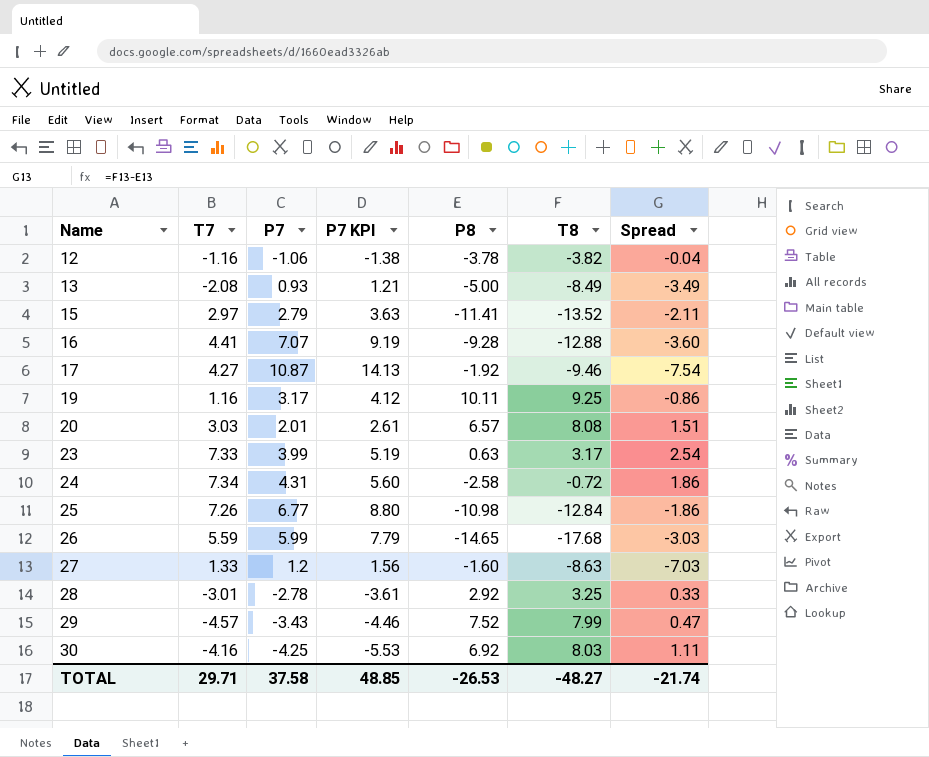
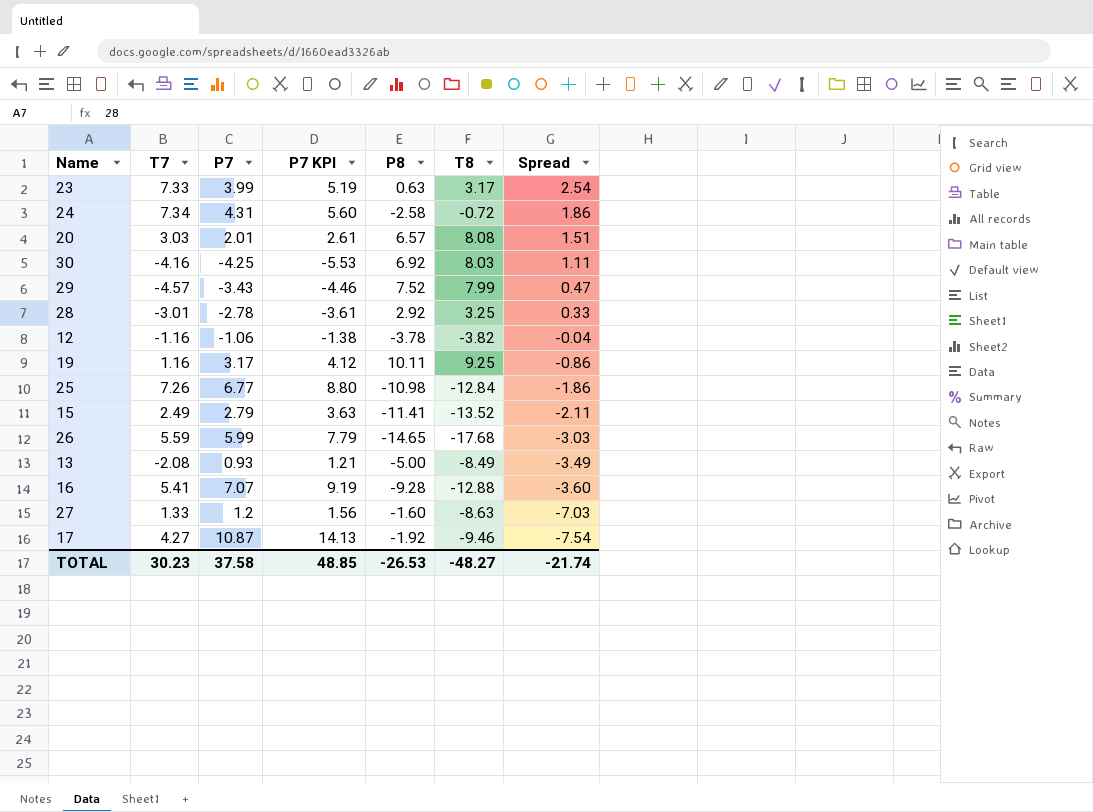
row order: Name ascending -> Spread descending
15 | T7: 2.97 -> 2.49
16 | T7: 4.41 -> 5.41
TOTAL | T7: 29.71 -> 30.23

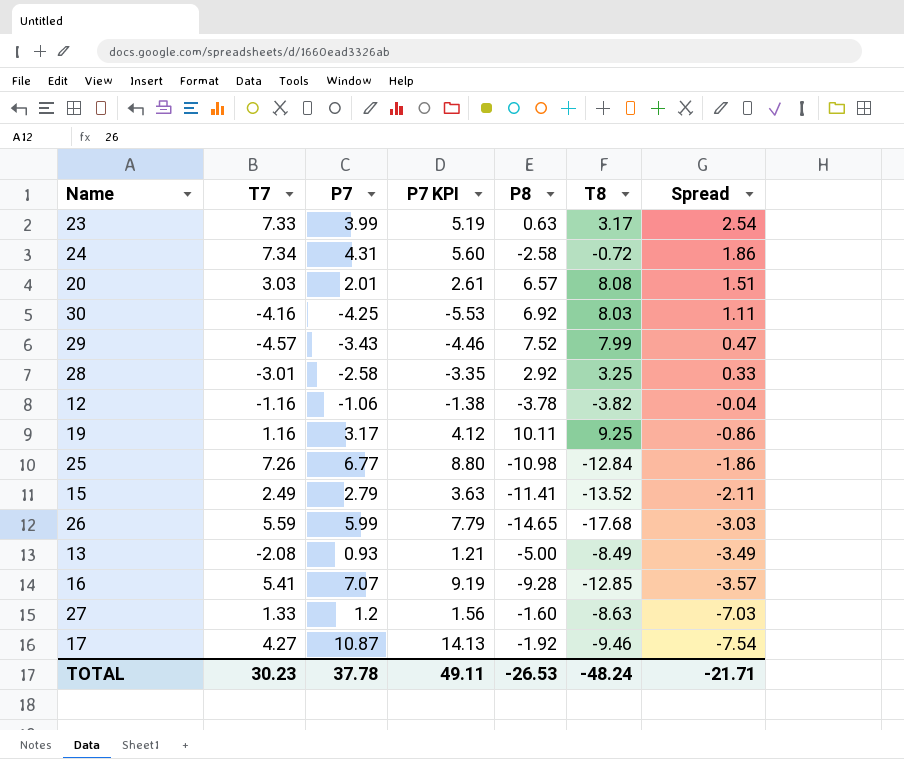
28 | P7: -2.78 -> -2.58
28 | P7 KPI: -3.61 -> -3.35
16 | T8: -12.88 -> -12.85
16 | Spread: -3.60 -> -3.57
TOTAL | P7: 37.58 -> 37.78
TOTAL | P7 KPI: 48.85 -> 49.11
TOTAL | T8: -48.27 -> -48.24
TOTAL | Spread: -21.74 -> -21.71

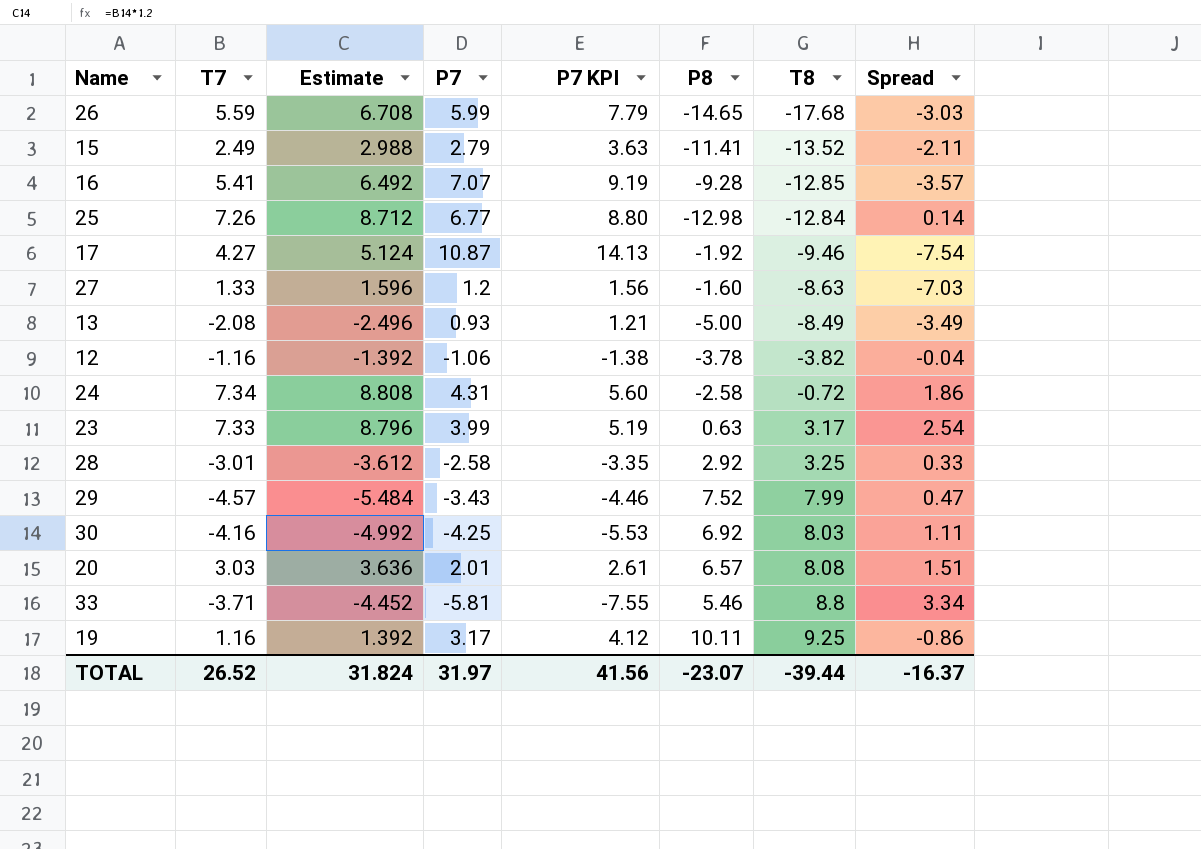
row order: Spread descending -> T8 ascending
column Estimate | formula: none -> [T7] * 1.2
25 | P8: -10.98 -> -12.98
25 | Spread: -1.86 -> 0.14
row 33: none -> -3.71 | -4.452 | -5.81 | -7.55 | 5.46 | 8.8 | 3.34
TOTAL | T7: 30.23 -> 26.52
TOTAL | P7: 37.78 -> 31.97
TOTAL | P7 KPI: 49.11 -> 41.56
TOTAL | P8: -26.53 -> -23.07
TOTAL | T8: -48.24 -> -39.44
TOTAL | Spread: -21.71 -> -16.37

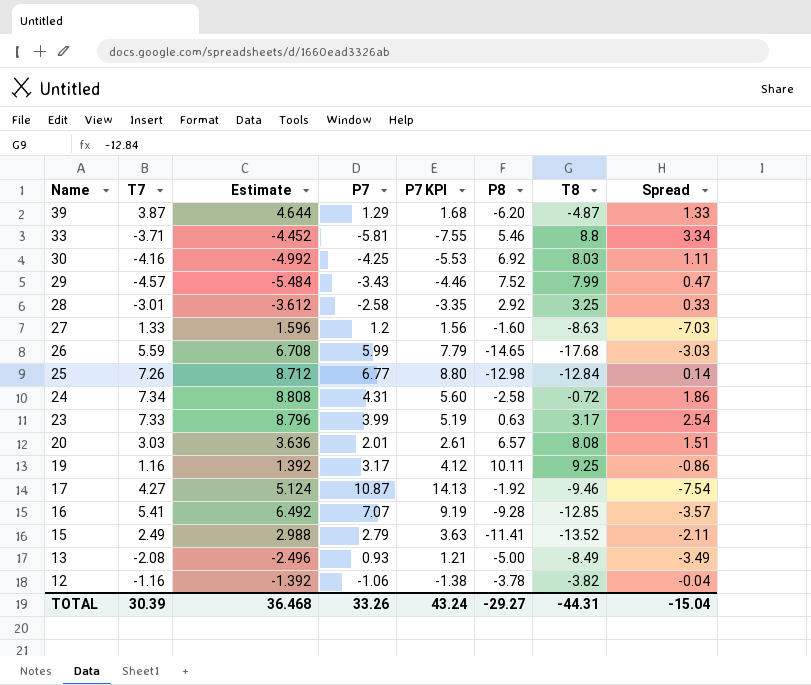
row order: T8 ascending -> Name descending
row 39: none -> 3.87 | 4.644 | 1.29 | 1.68 | -6.20 | -4.87 | 1.33
TOTAL | T7: 26.52 -> 30.39
TOTAL | Estimate: 31.824 -> 36.468
TOTAL | P7: 31.97 -> 33.26
TOTAL | P7 KPI: 41.56 -> 43.24
TOTAL | P8: -23.07 -> -29.27
TOTAL | T8: -39.44 -> -44.31
TOTAL | Spread: -16.37 -> -15.04

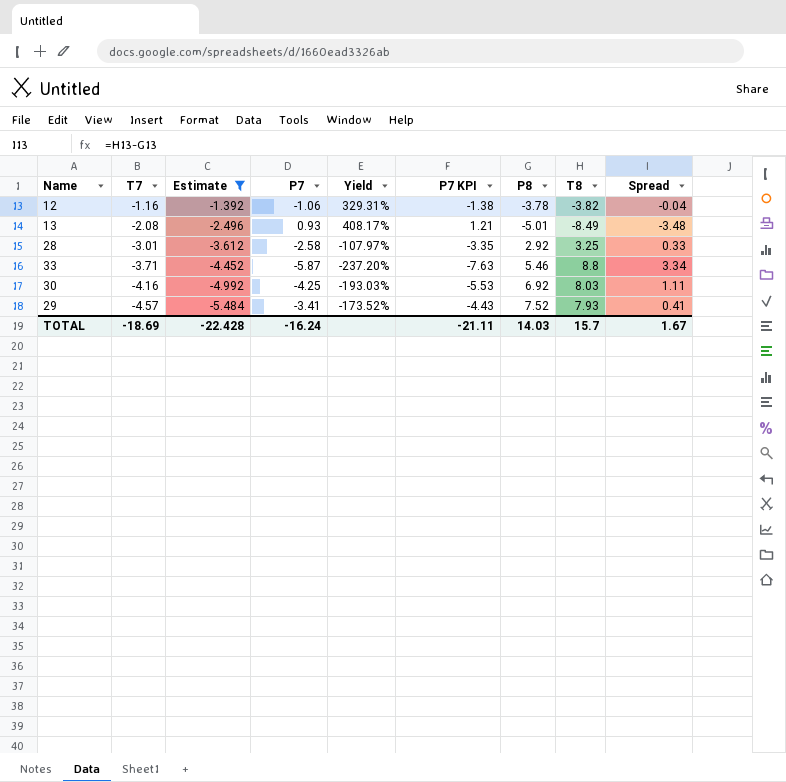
filter: none -> Estimate <= -1.392
row order: Name descending -> T7 descending
column Yield | formula: none -> [T8] / [T7]
13 | P8: -5.00 -> -5.01
13 | Spread: -3.49 -> -3.48
33 | P7: -5.81 -> -5.87
33 | P7 KPI: -7.55 -> -7.63
29 | P7: -3.43 -> -3.41
29 | P7 KPI: -4.46 -> -4.43
29 | T8: 7.99 -> 7.93
29 | Spread: 0.47 -> 0.41
TOTAL | T7: 30.39 -> -18.69
TOTAL | Estimate: 36.468 -> -22.428
TOTAL | P7: 33.26 -> -16.24
TOTAL | P7 KPI: 43.24 -> -21.11
TOTAL | P8: -29.27 -> 14.03
TOTAL | T8: -44.31 -> 15.7
TOTAL | Spread: -15.04 -> 1.67

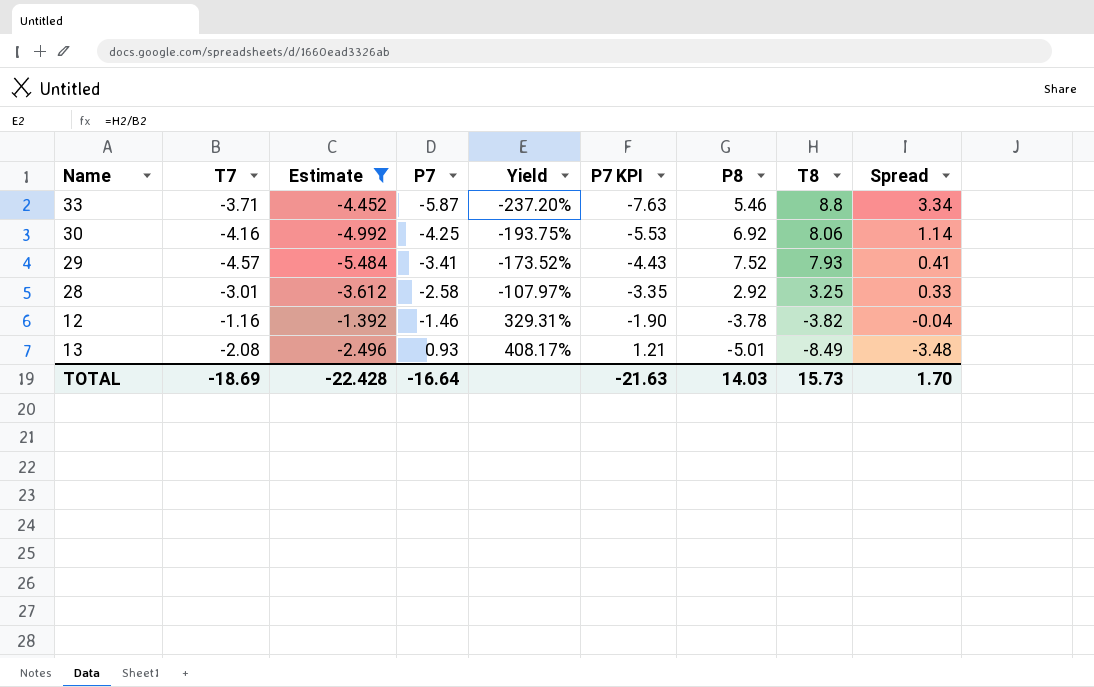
row order: T7 descending -> P7 ascending
30 | Yield: -193.03% -> -193.75%
30 | T8: 8.03 -> 8.06
30 | Spread: 1.11 -> 1.14
12 | P7: -1.06 -> -1.46
12 | P7 KPI: -1.38 -> -1.90
TOTAL | P7: -16.24 -> -16.64
TOTAL | P7 KPI: -21.11 -> -21.63
TOTAL | T8: 15.7 -> 15.73
TOTAL | Spread: 1.67 -> 1.70

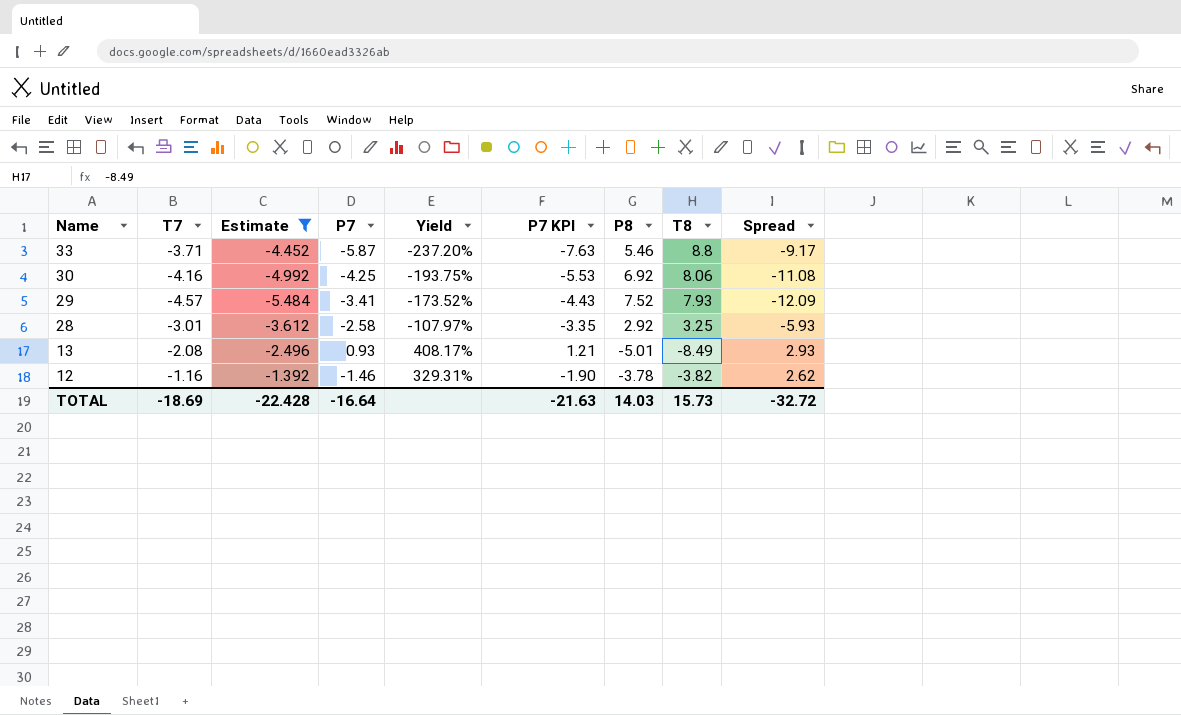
row order: P7 ascending -> Name descending
column Spread | formula: [T8] - [P8] -> [T7] - [P8]
TOTAL | Spread: 1.70 -> -32.72

